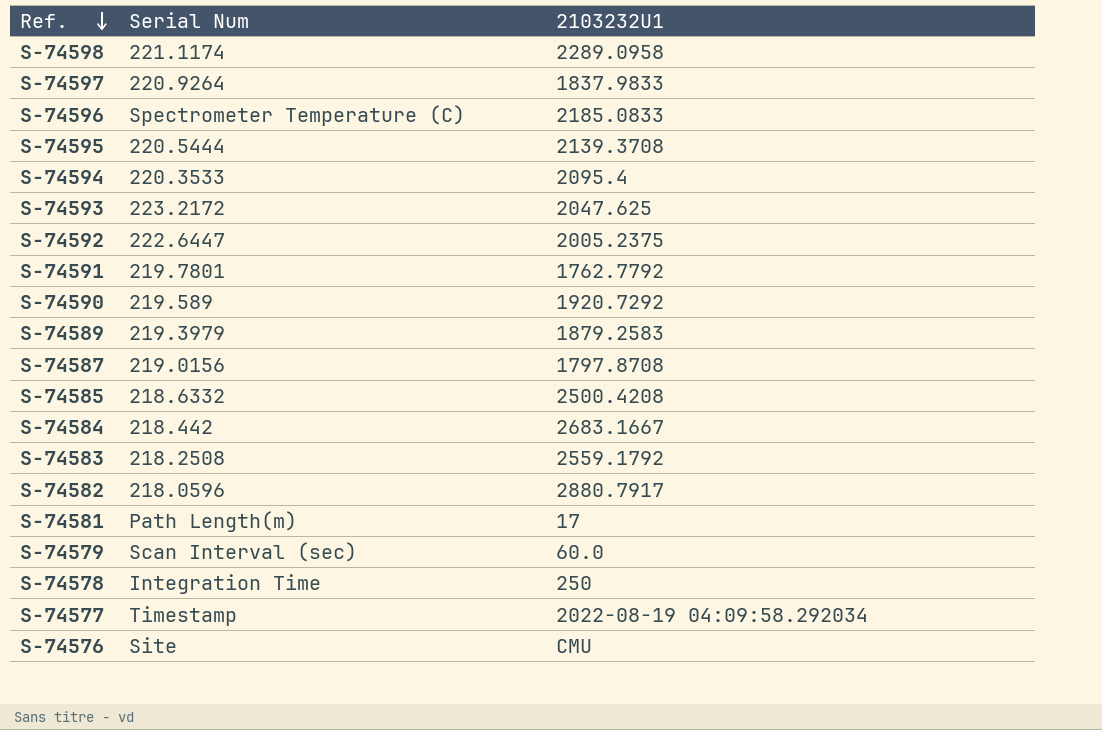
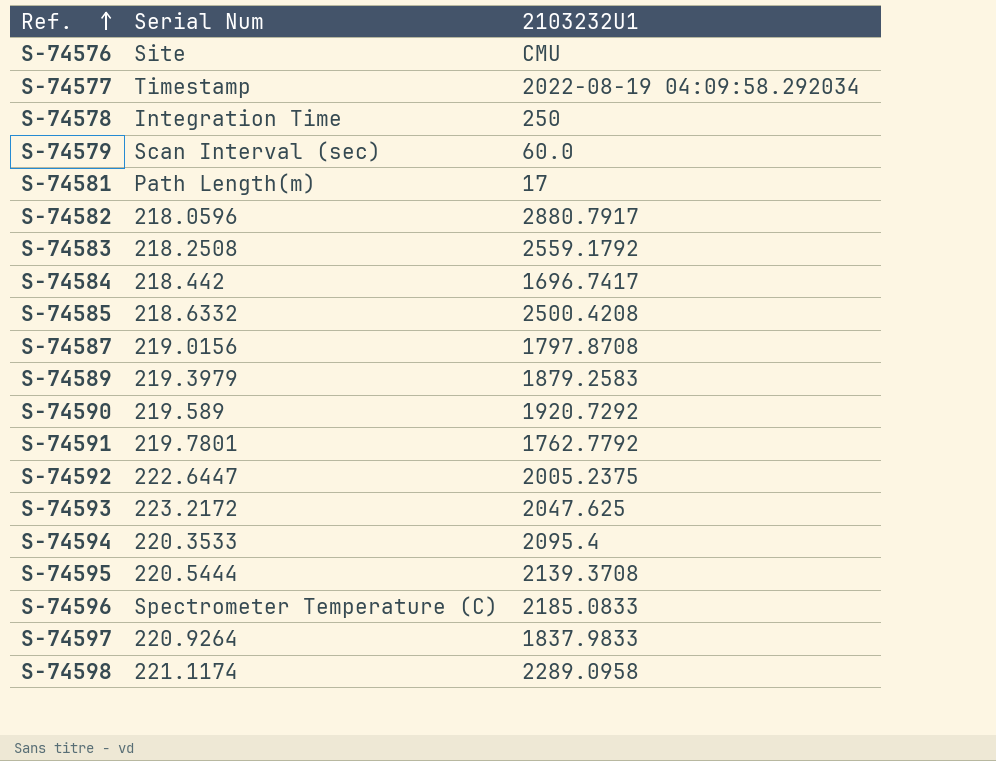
row order: Ref. descending -> Ref. ascending
S-74584 | 2103232U1: 2683.1667 -> 1696.7417

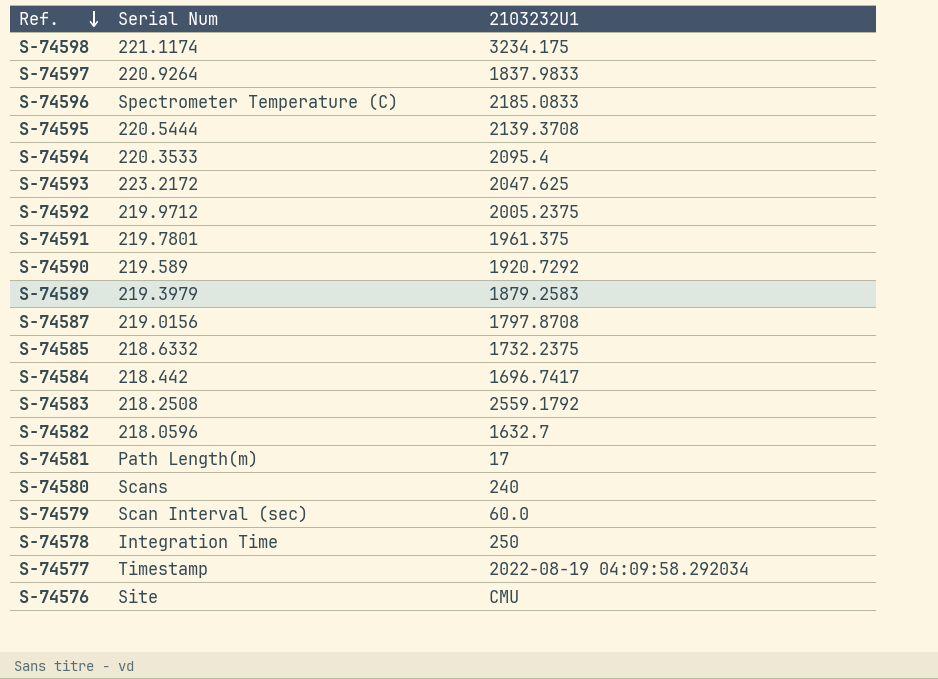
row order: Ref. ascending -> Ref. descending
S-74598 | 2103232U1: 2289.0958 -> 3234.175
S-74592 | Serial Num: 222.6447 -> 219.9712
S-74591 | 2103232U1: 1762.7792 -> 1961.375
S-74585 | 2103232U1: 2500.4208 -> 1732.2375
S-74582 | 2103232U1: 2880.7917 -> 1632.7
row S-74580: none -> Scans | 240

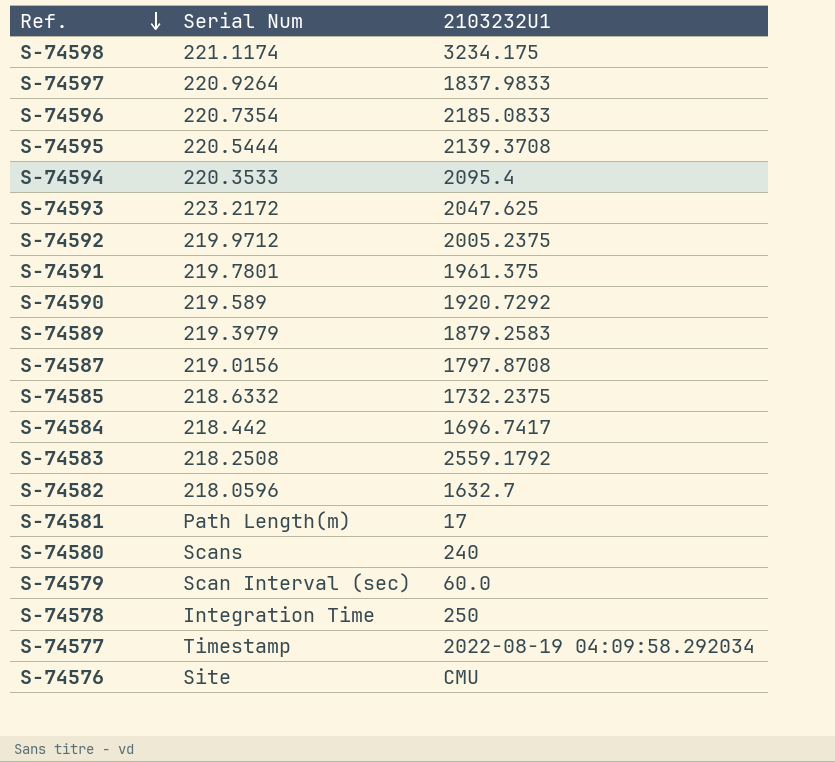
S-74596 | Serial Num: Spectrometer Temperature (C) -> 220.7354

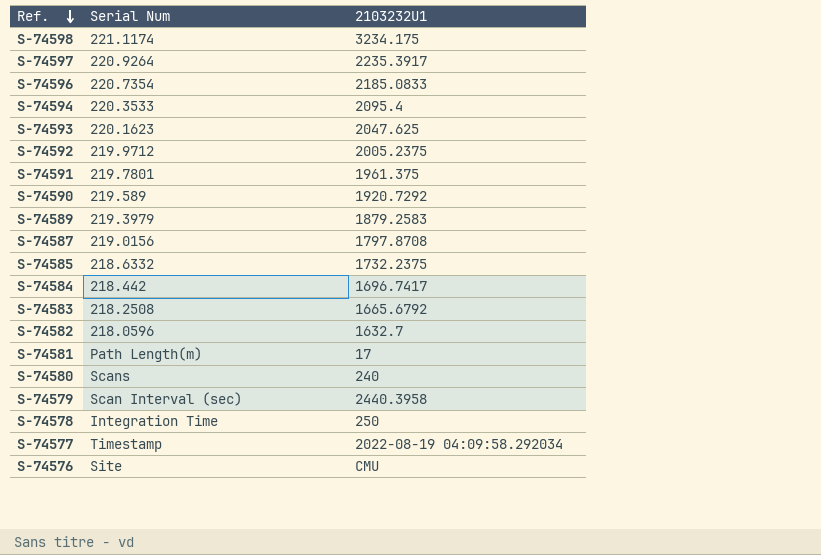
row S-74595: 220.5444 | 2139.3708 -> none
S-74597 | 2103232U1: 1837.9833 -> 2235.3917
S-74593 | Serial Num: 223.2172 -> 220.1623
S-74583 | 2103232U1: 2559.1792 -> 1665.6792
S-74579 | 2103232U1: 60.0 -> 2440.3958

